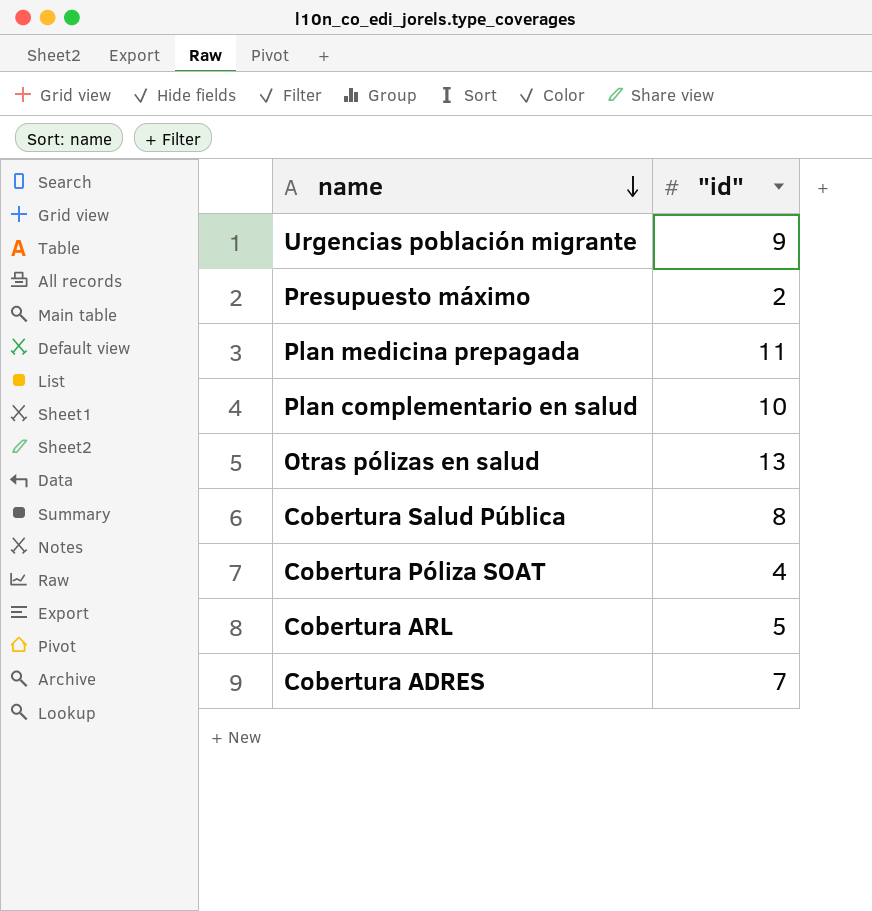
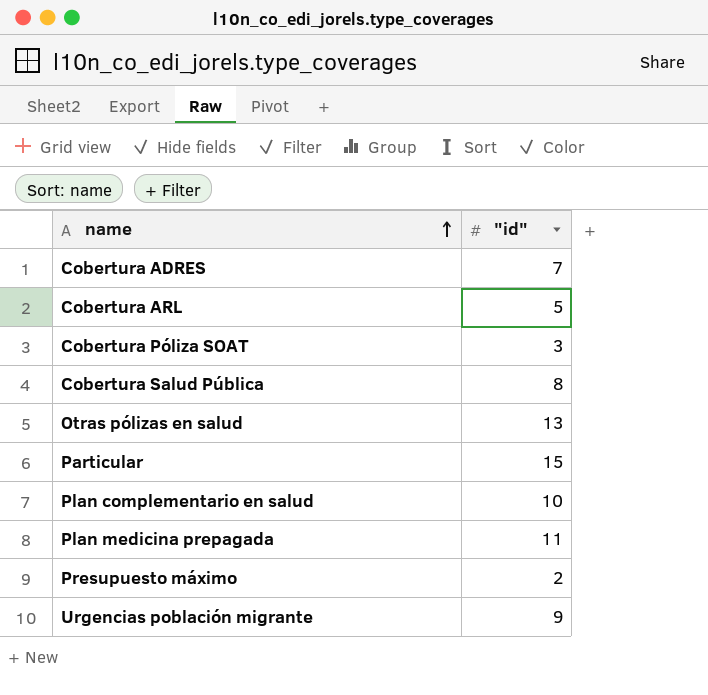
row order: name descending -> name ascending
Cobertura Póliza SOAT | "id": 4 -> 3
row Particular: none -> 15

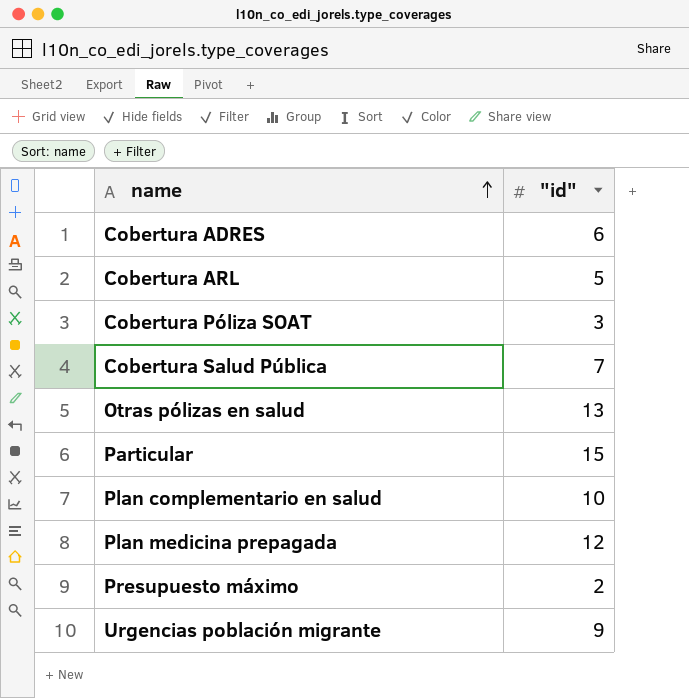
Cobertura ADRES | "id": 7 -> 6
Cobertura Salud Pública | "id": 8 -> 7
Plan medicina prepagada | "id": 11 -> 12

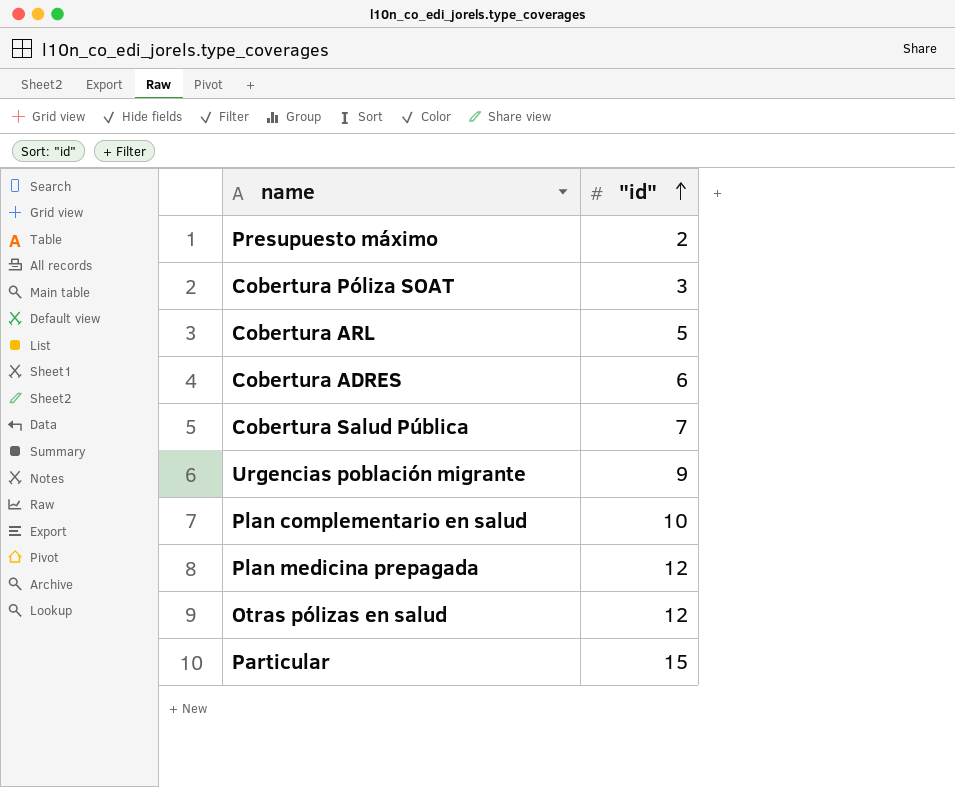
row order: name ascending -> "id" ascending
Otras pólizas en salud | "id": 13 -> 12

